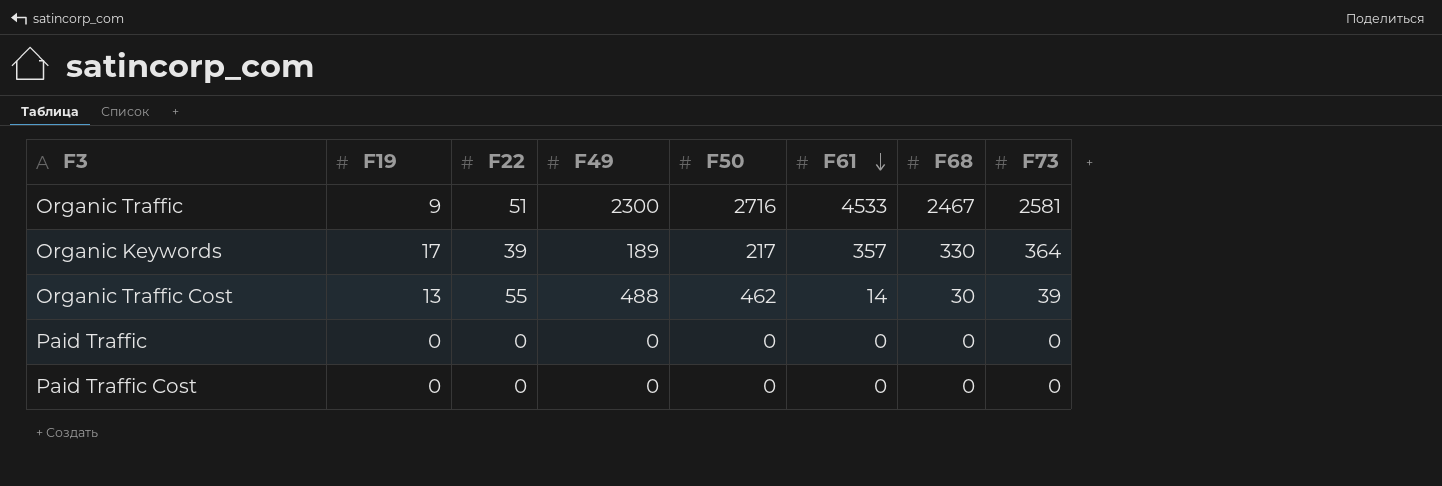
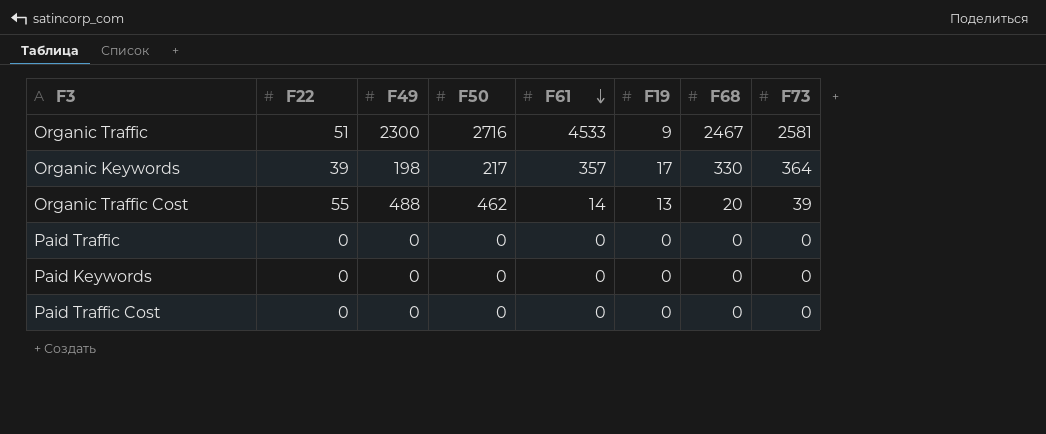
column F19 | position: 2 -> 6
Organic Keywords | F49: 189 -> 198
Organic Traffic Cost | F68: 30 -> 20
row Paid Keywords: none -> 0 | 0 | 0 | 0 | 0 | 0 | 0

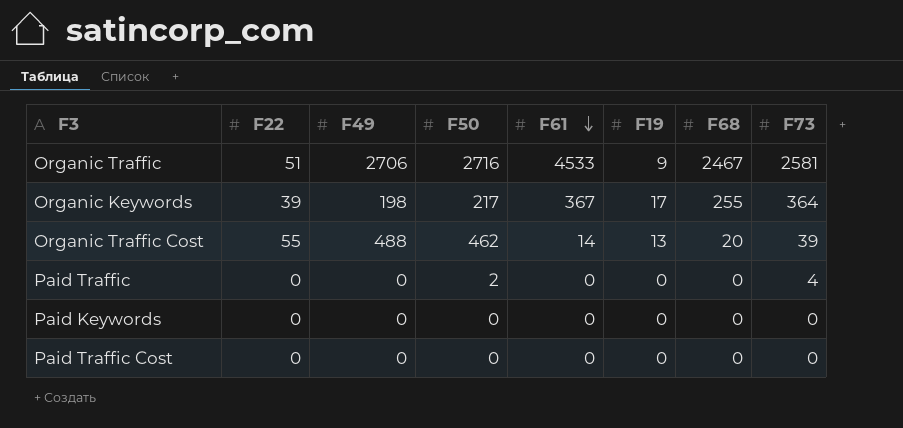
Organic Traffic | F49: 2300 -> 2706
Organic Keywords | F61: 357 -> 367
Organic Keywords | F68: 330 -> 255
Paid Traffic | F50: 0 -> 2
Paid Traffic | F73: 0 -> 4

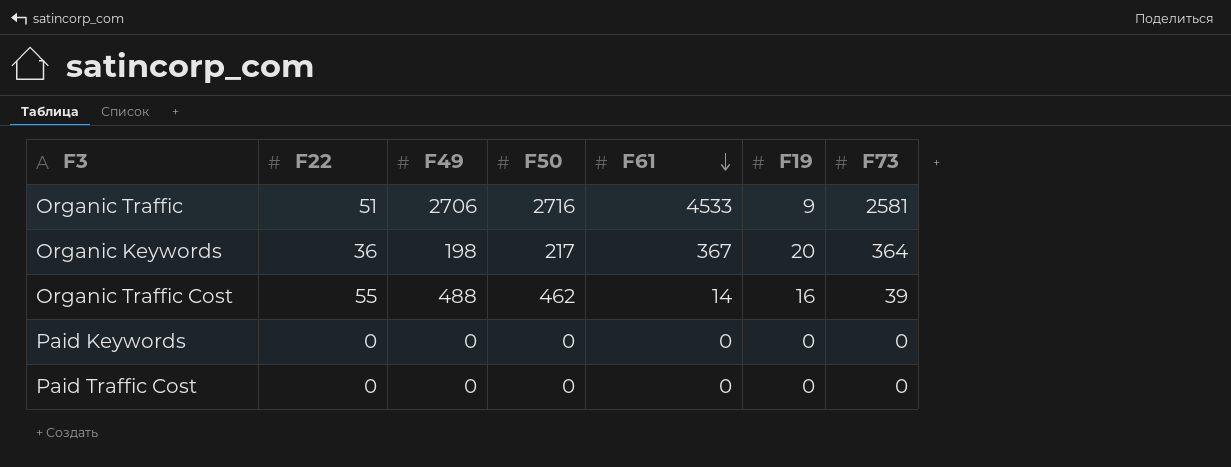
column F68 | position: 7 -> none
row Paid Traffic: 0 | 0 | 2 | 0 | 0 | 0 | 4 -> none
Organic Keywords | F22: 39 -> 36
Organic Keywords | F19: 17 -> 20
Organic Traffic Cost | F19: 13 -> 16

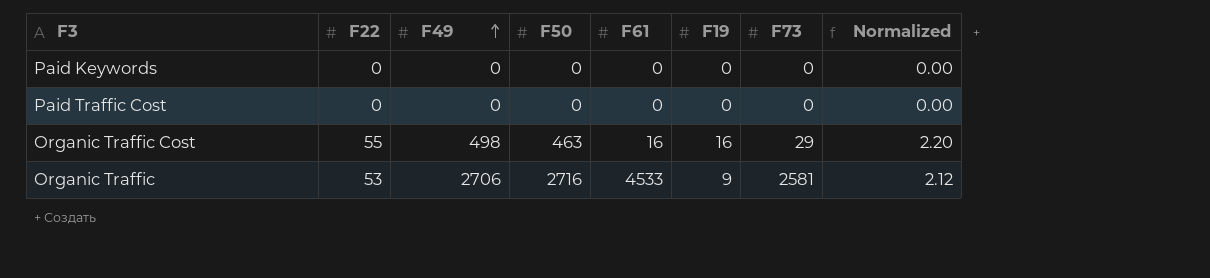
row order: F61 descending -> F49 ascending
column Normalized | formula: none -> [F22] * 0.04
row Organic Keywords: 36 | 198 | 217 | 367 | 20 | 364 -> none
Organic Traffic Cost | F49: 488 -> 498
Organic Traffic Cost | F50: 462 -> 463
Organic Traffic Cost | F61: 14 -> 16
Organic Traffic Cost | F73: 39 -> 29
Organic Traffic | F22: 51 -> 53

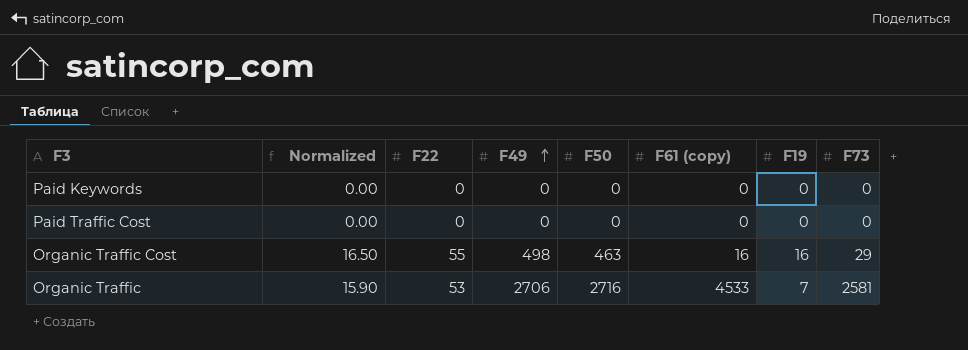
column Normalized | formula: [F22] * 0.04 -> [F22] * 0.3
column Normalized | position: 8 -> 2
column name: F61 -> F61 (copy)
Organic Traffic | F19: 9 -> 7

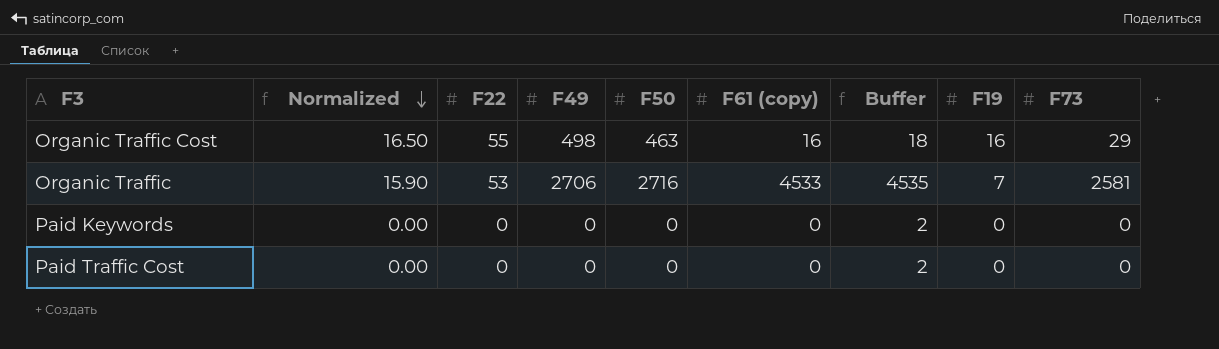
row order: F49 ascending -> Normalized descending
column Buffer | formula: none -> [F61 (copy)] + 2

